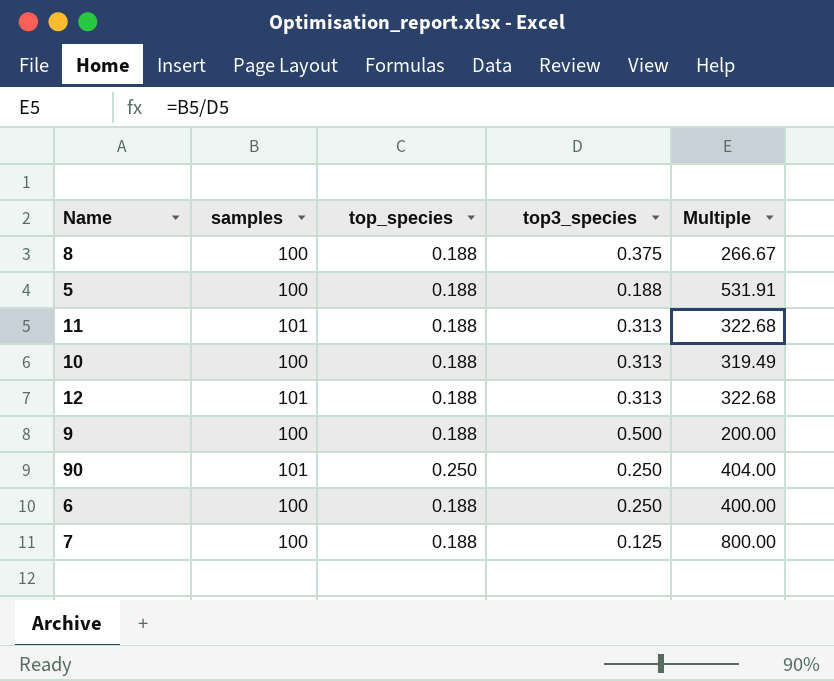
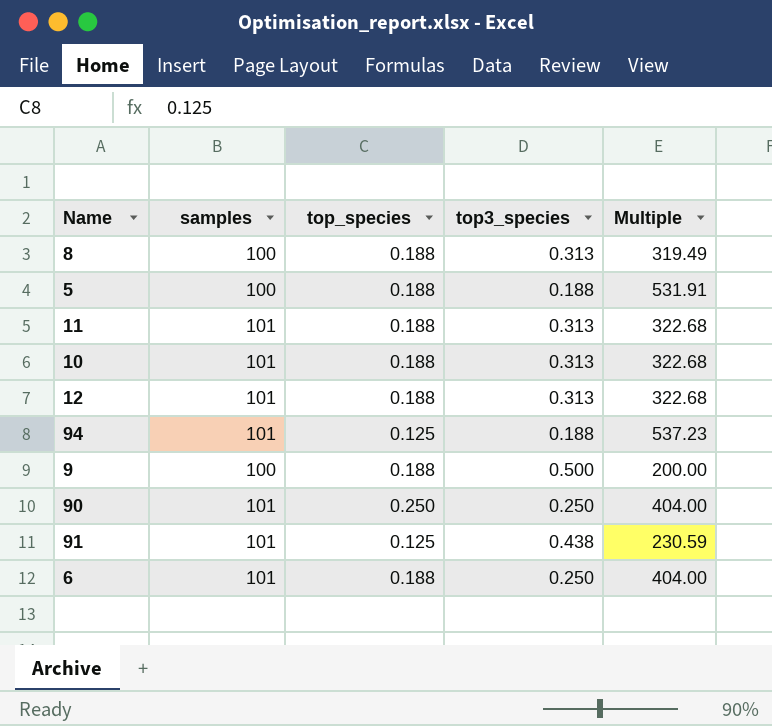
row 7: 100 | 0.188 | 0.125 | 800.00 -> none
8 | top3_species: 0.375 -> 0.313
8 | Multiple: 266.67 -> 319.49
10 | samples: 100 -> 101
10 | Multiple: 319.49 -> 322.68
row 94: none -> 101 | 0.125 | 0.188 | 537.23
row 91: none -> 101 | 0.125 | 0.438 | 230.59
6 | samples: 100 -> 101
6 | Multiple: 400.00 -> 404.00

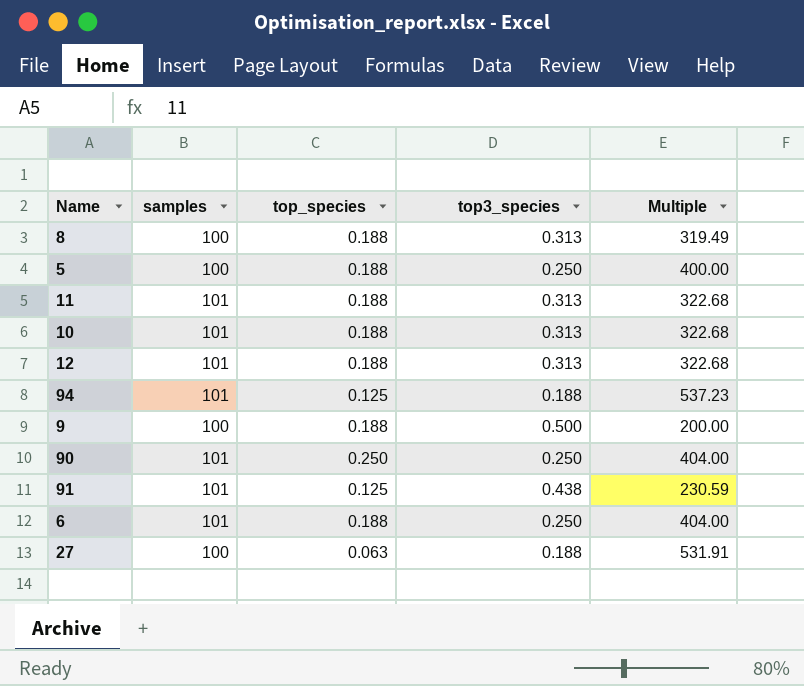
5 | top3_species: 0.188 -> 0.250
5 | Multiple: 531.91 -> 400.00
row 27: none -> 100 | 0.063 | 0.188 | 531.91

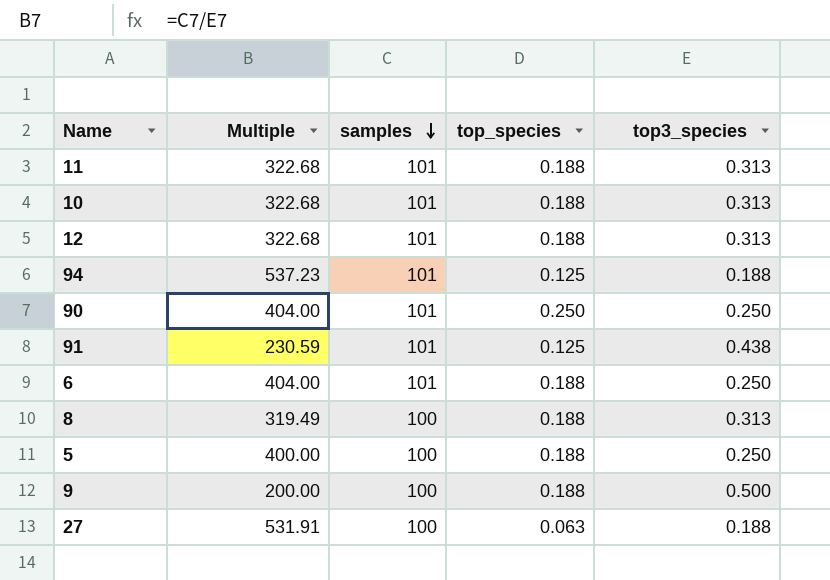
row order: none -> samples descending
column Multiple | position: 5 -> 2

